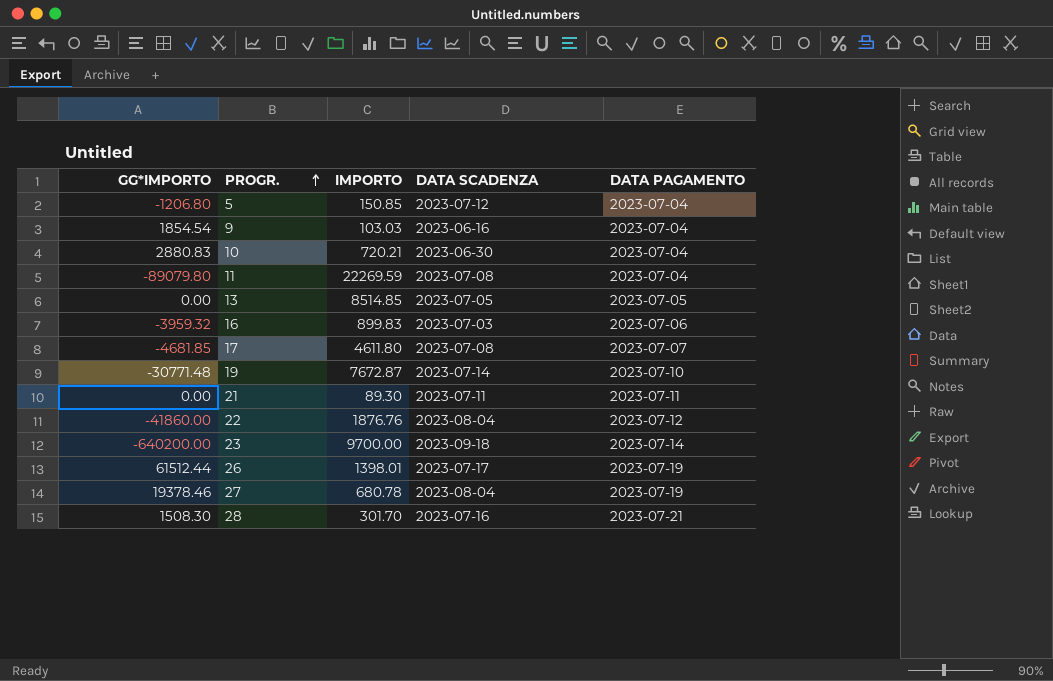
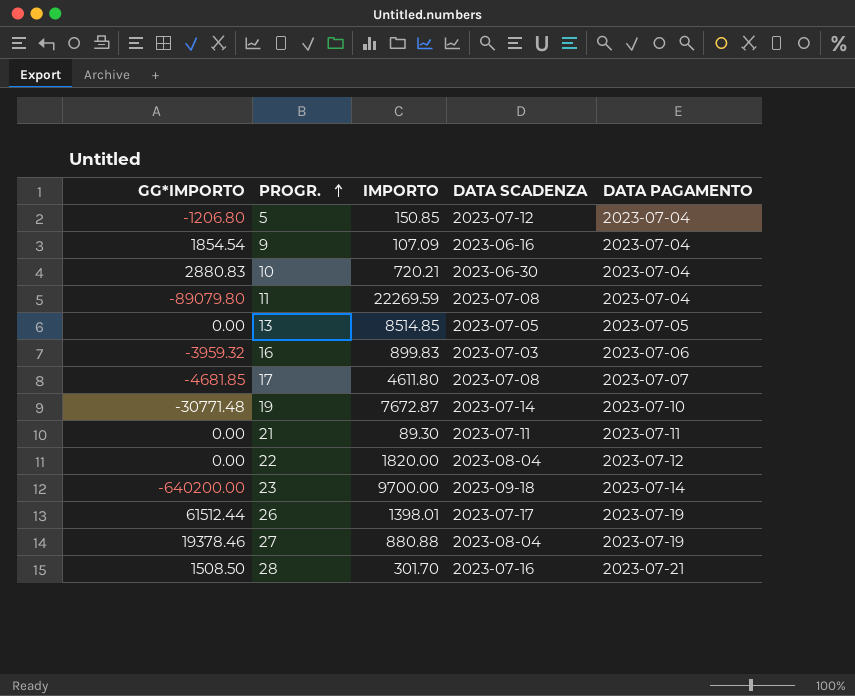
9 | IMPORTO: 103.03 -> 107.09
22 | GG*IMPORTO: -41860.00 -> 0.00
22 | IMPORTO: 1876.76 -> 1820.00
27 | IMPORTO: 680.78 -> 880.88
28 | GG*IMPORTO: 1508.30 -> 1508.50

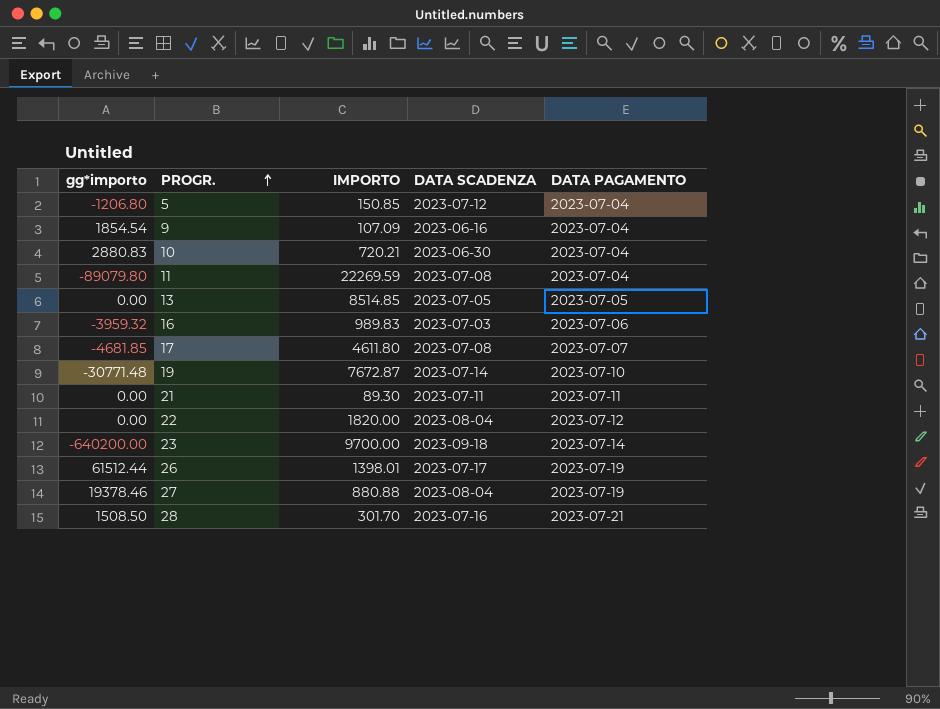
column name: GG*IMPORTO -> gg*importo
16 | IMPORTO: 899.83 -> 989.83

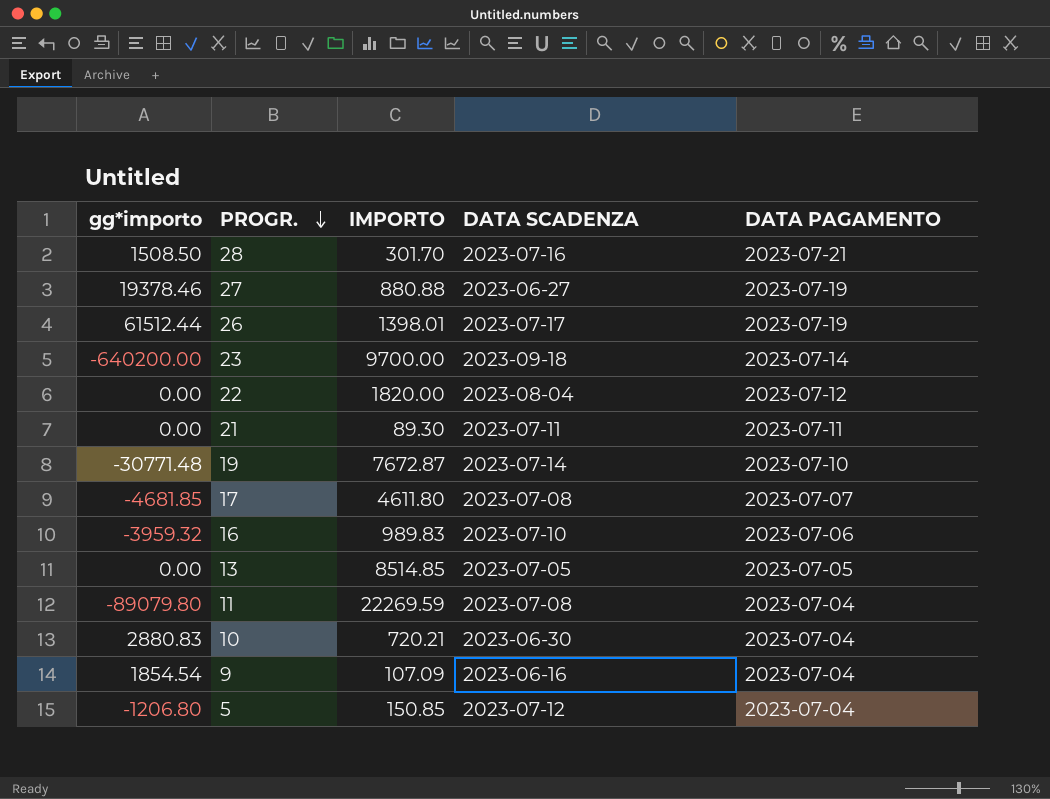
row order: PROGR. ascending -> PROGR. descending
27 | DATA SCADENZA: 2023-08-04 -> 2023-06-27
16 | DATA SCADENZA: 2023-07-03 -> 2023-07-10

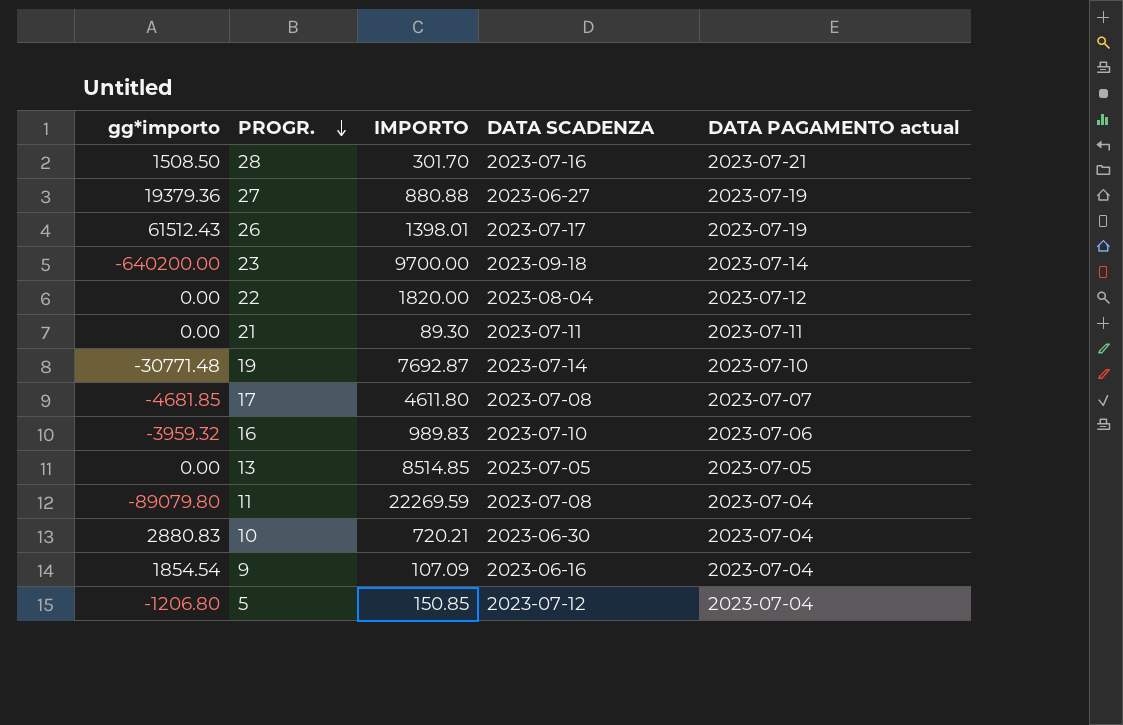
column name: DATA PAGAMENTO -> DATA PAGAMENTO actual
27 | gg*importo: 19378.46 -> 19379.36
26 | gg*importo: 61512.44 -> 61512.43
19 | IMPORTO: 7672.87 -> 7692.87

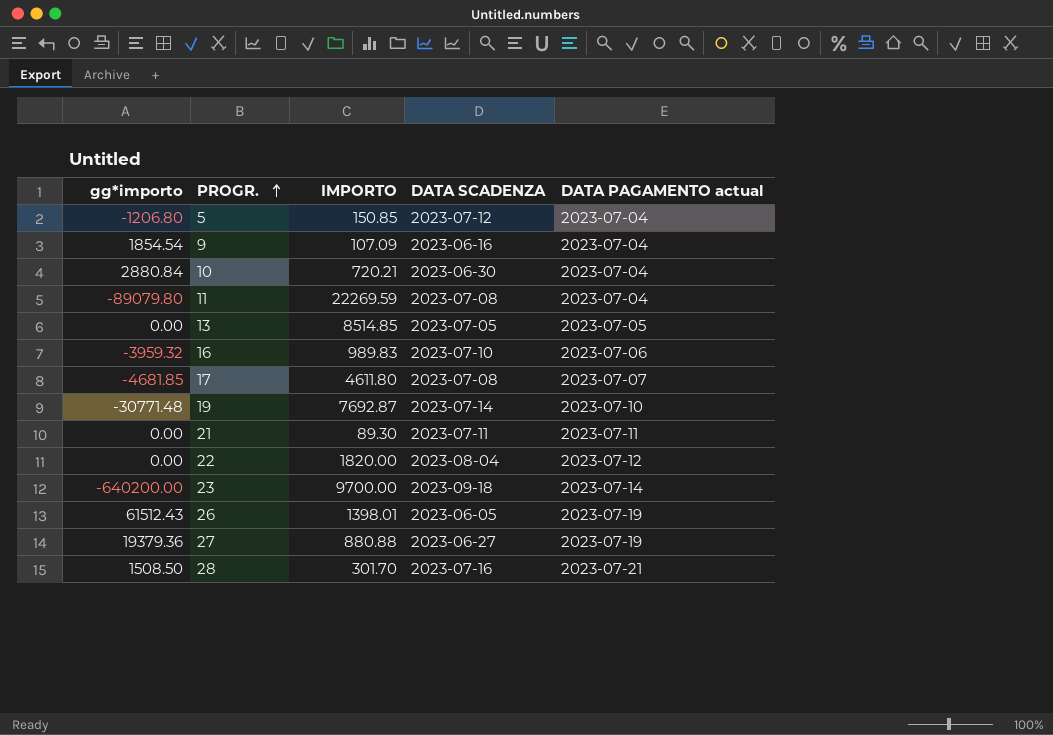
row order: PROGR. descending -> PROGR. ascending
10 | gg*importo: 2880.83 -> 2880.84
26 | DATA SCADENZA: 2023-07-17 -> 2023-06-05

